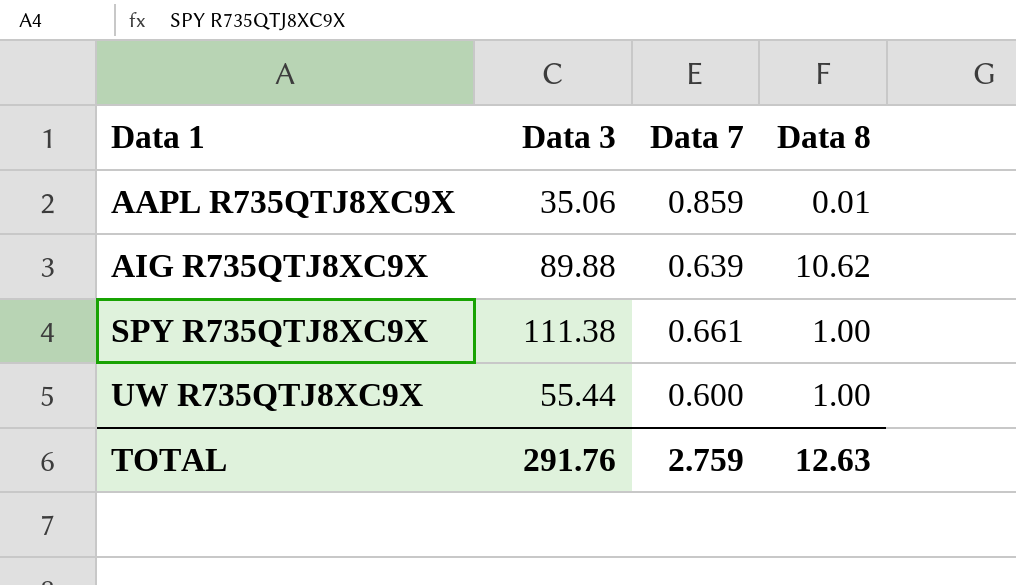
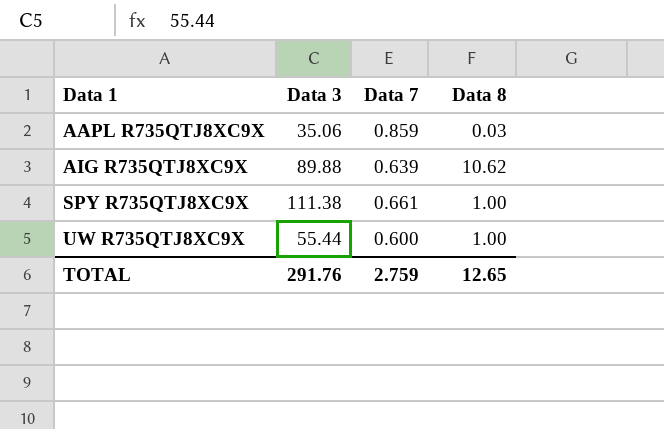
AAPL R735QTJ8XC9X | Data 8: 0.01 -> 0.03
TOTAL | Data 8: 12.63 -> 12.65

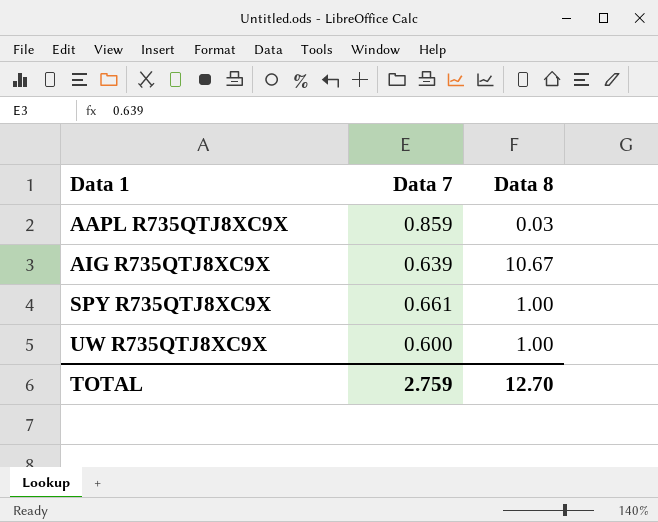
column Data 3 | position: 2 -> none
AIG R735QTJ8XC9X | Data 8: 10.62 -> 10.67
TOTAL | Data 8: 12.65 -> 12.70

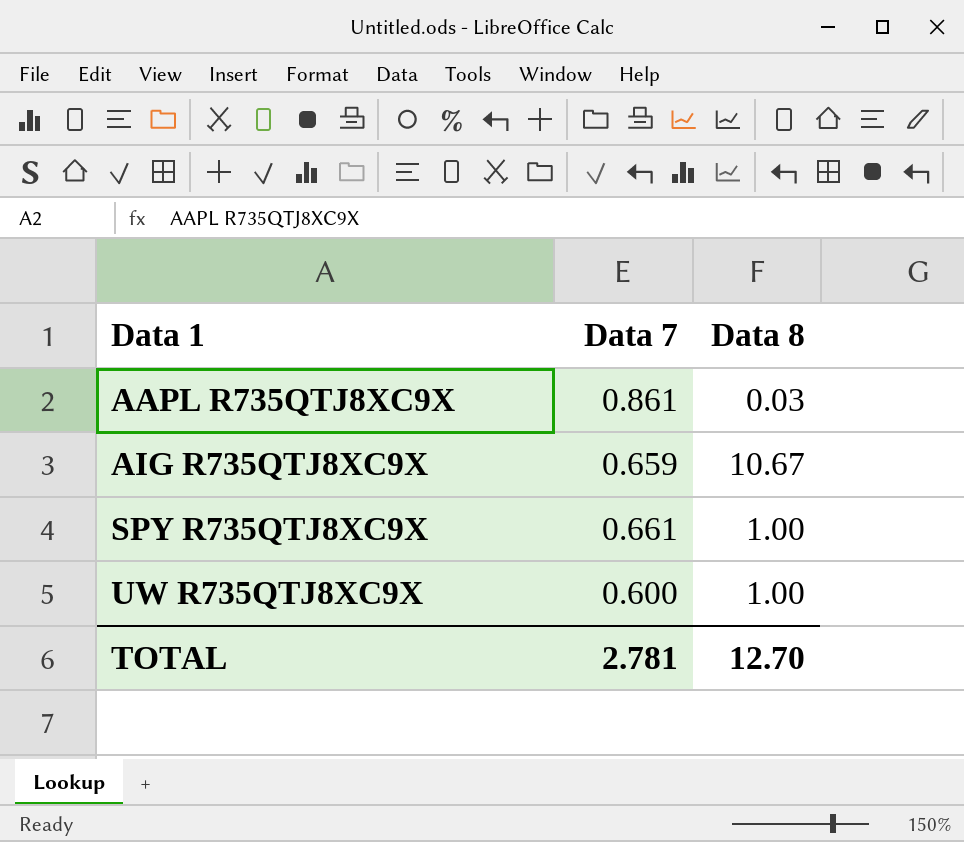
AAPL R735QTJ8XC9X | Data 7: 0.859 -> 0.861
AIG R735QTJ8XC9X | Data 7: 0.639 -> 0.659
TOTAL | Data 7: 2.759 -> 2.781

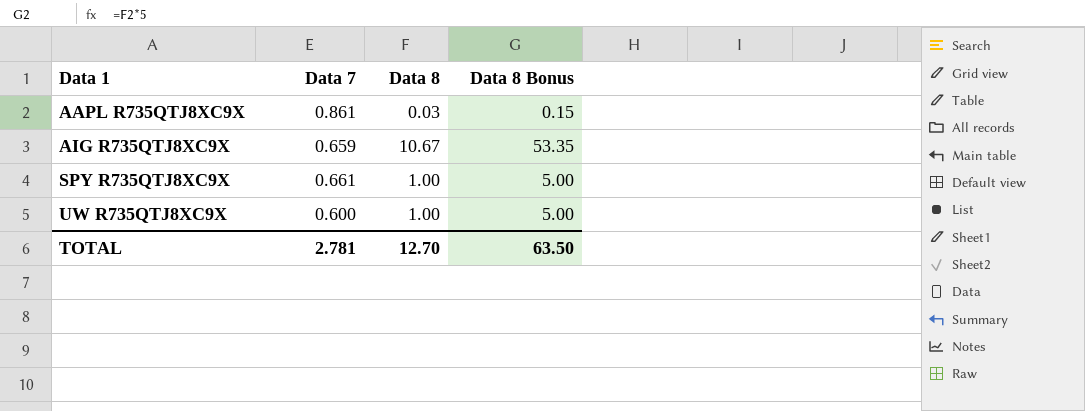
column Data 8 Bonus | formula: none -> [Data 8] * 5

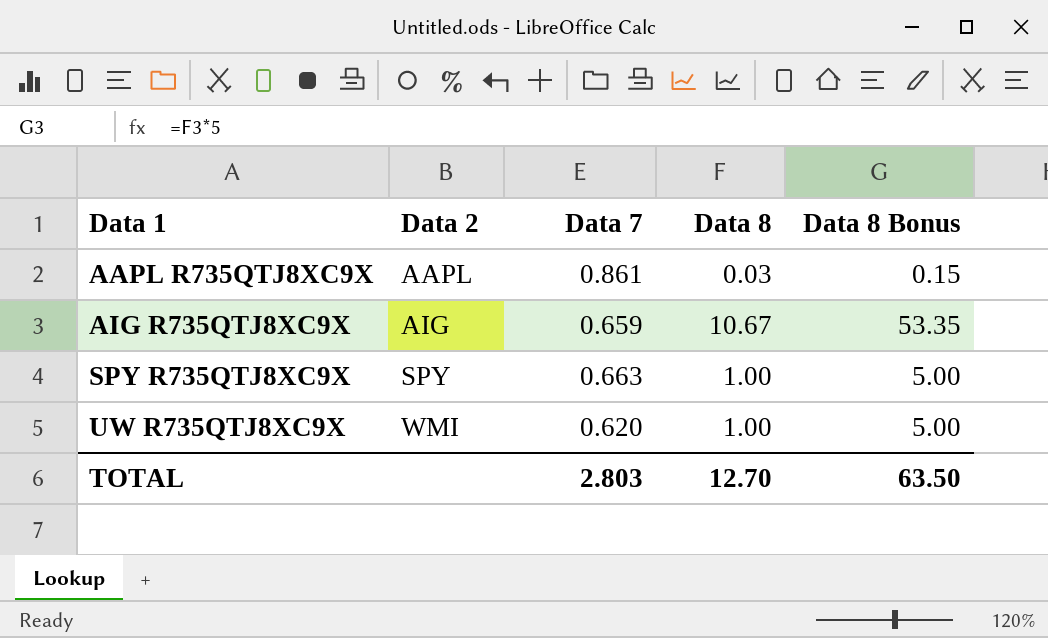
column Data 2 | position: none -> 2
SPY R735QTJ8XC9X | Data 7: 0.661 -> 0.663
UW R735QTJ8XC9X | Data 7: 0.600 -> 0.620
TOTAL | Data 7: 2.781 -> 2.803

